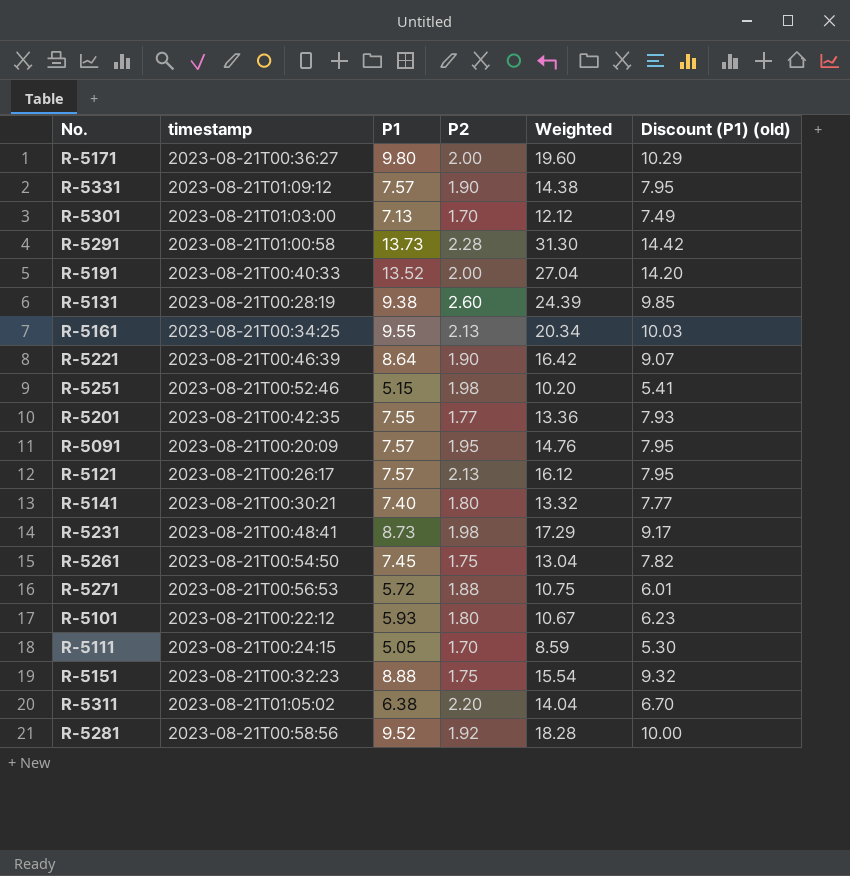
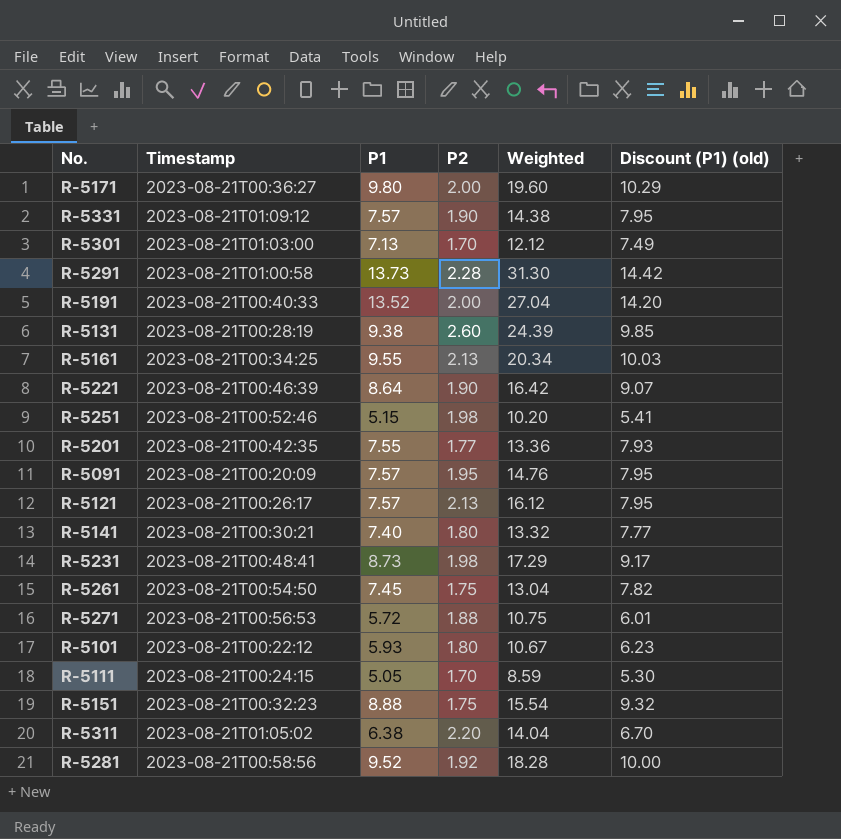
column name: timestamp -> Timestamp

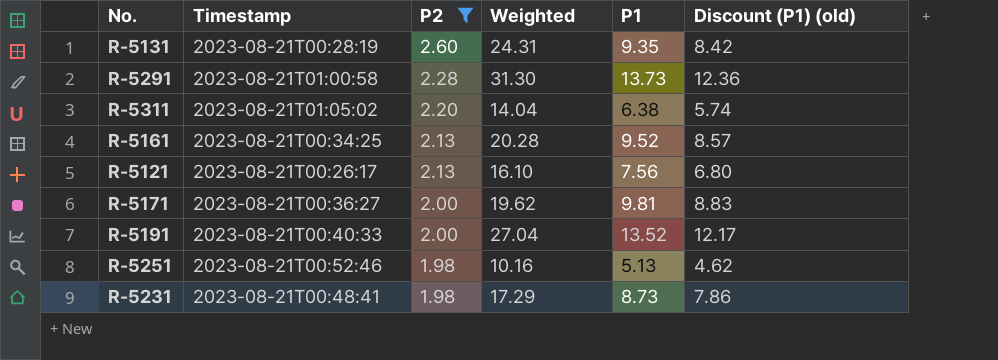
filter: none -> P2 >= 1.98
row order: none -> P2 descending
column P1 | position: 3 -> 5
column Discount (P1) (old) | formula: [P1] * 1.05 -> [P1] * 0.9
R-5131 | Weighted: 24.39 -> 24.31
R-5131 | P1: 9.38 -> 9.35
R-5161 | Weighted: 20.34 -> 20.28
R-5161 | P1: 9.55 -> 9.52
R-5121 | Weighted: 16.12 -> 16.10
R-5121 | P1: 7.57 -> 7.56
R-5171 | Weighted: 19.60 -> 19.62
R-5171 | P1: 9.80 -> 9.81
R-5251 | Weighted: 10.20 -> 10.16
R-5251 | P1: 5.15 -> 5.13

